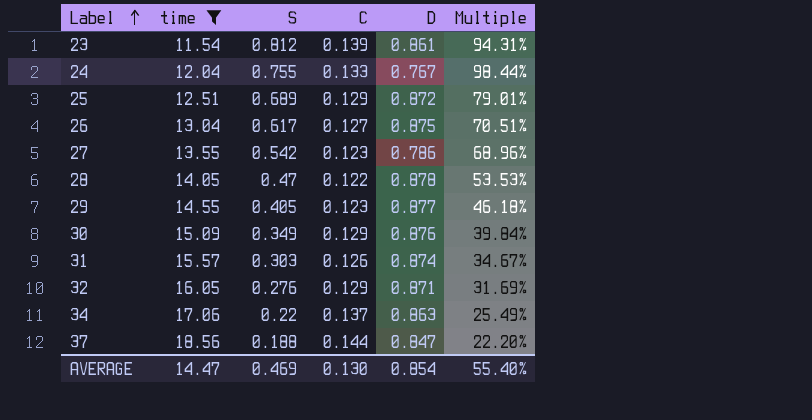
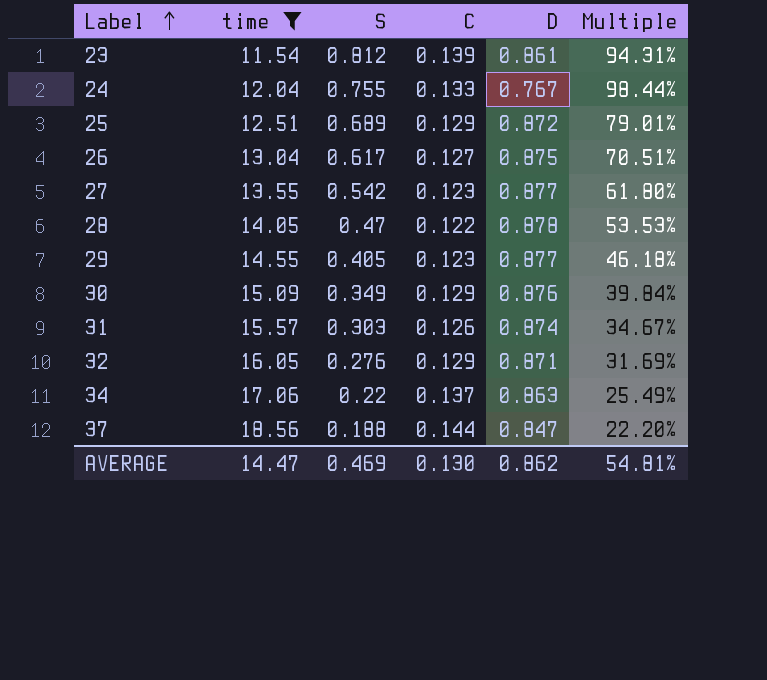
27 | D: 0.786 -> 0.877
27 | Multiple: 68.96% -> 61.80%
AVERAGE | D: 0.854 -> 0.862
AVERAGE | Multiple: 55.40% -> 54.81%

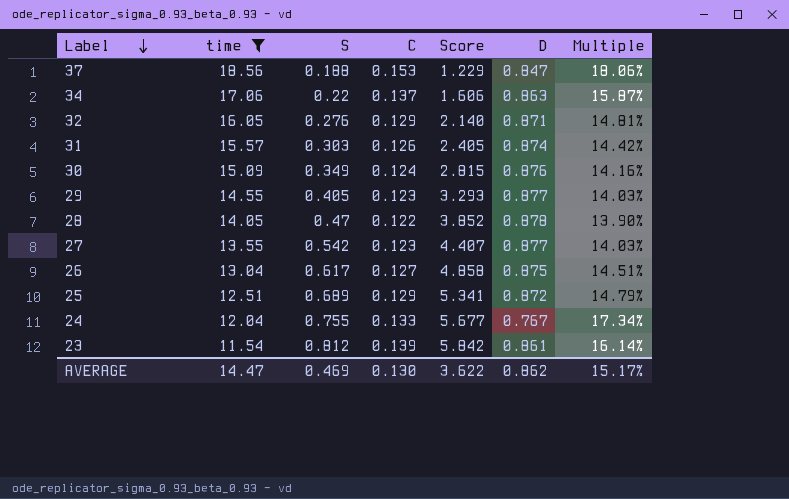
row order: Label ascending -> Label descending
column Score | formula: none -> [S] / [C]
column Multiple | formula: [S] / [D] -> [C] / [D]
37 | C: 0.144 -> 0.153
30 | C: 0.129 -> 0.124
AVERAGE | Multiple: 54.81% -> 15.17%

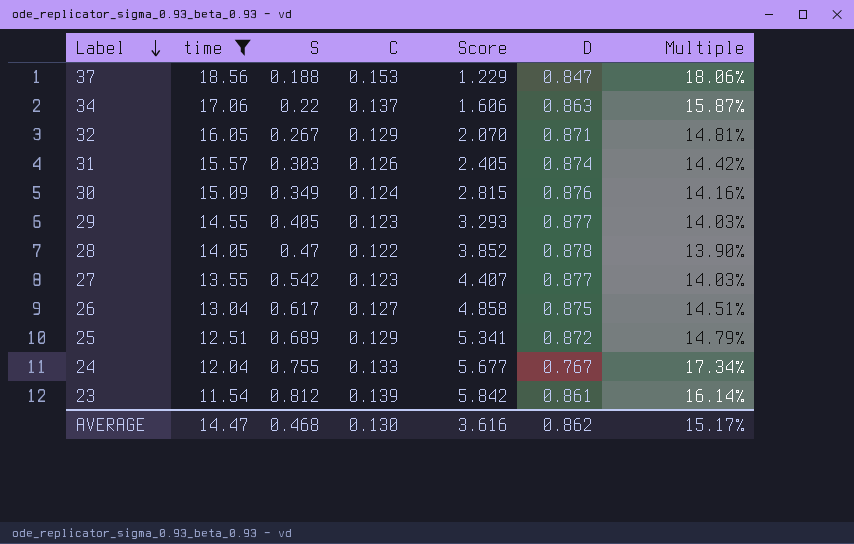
32 | S: 0.276 -> 0.267
32 | Score: 2.140 -> 2.070
AVERAGE | S: 0.469 -> 0.468
AVERAGE | Score: 3.622 -> 3.616

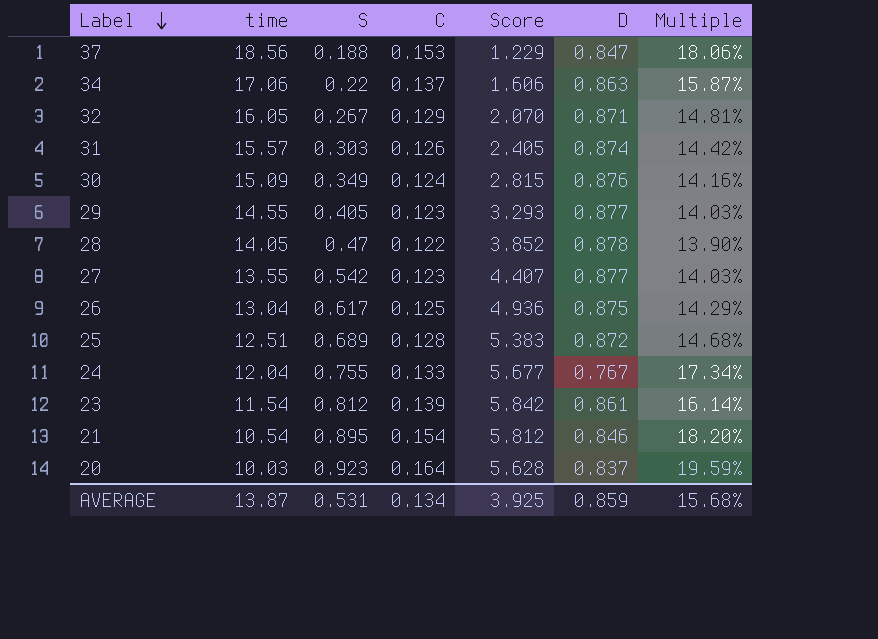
filter: time >= 11.54 -> none
26 | C: 0.127 -> 0.125
26 | Score: 4.858 -> 4.936
26 | Multiple: 14.51% -> 14.29%
25 | C: 0.129 -> 0.128
25 | Score: 5.341 -> 5.383
25 | Multiple: 14.79% -> 14.68%
AVERAGE | time: 14.47 -> 13.87
AVERAGE | S: 0.468 -> 0.531
AVERAGE | C: 0.130 -> 0.134
AVERAGE | Score: 3.616 -> 3.925
AVERAGE | D: 0.862 -> 0.859
AVERAGE | Multiple: 15.17% -> 15.68%

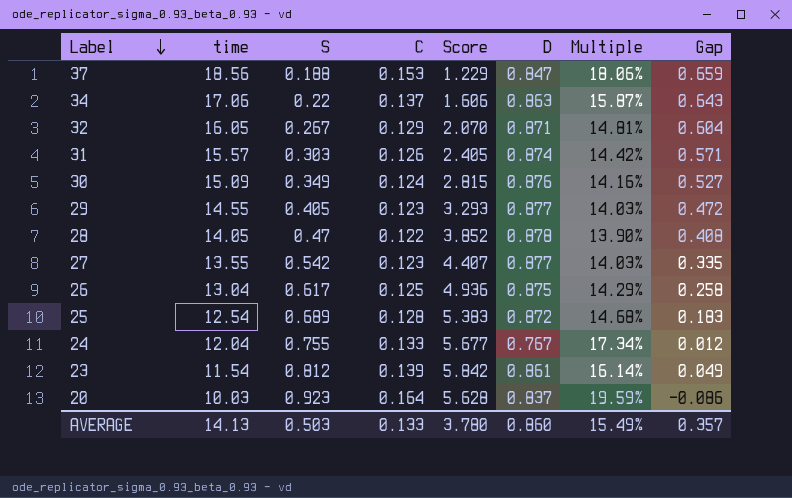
column Gap | formula: none -> [D] - [S]
row 21: 10.54 | 0.895 | 0.154 | 5.812 | 0.846 | 18.20% -> none
25 | time: 12.51 -> 12.54
AVERAGE | time: 13.87 -> 14.13
AVERAGE | S: 0.531 -> 0.503
AVERAGE | C: 0.134 -> 0.133
AVERAGE | Score: 3.925 -> 3.780
AVERAGE | D: 0.859 -> 0.860
AVERAGE | Multiple: 15.68% -> 15.49%

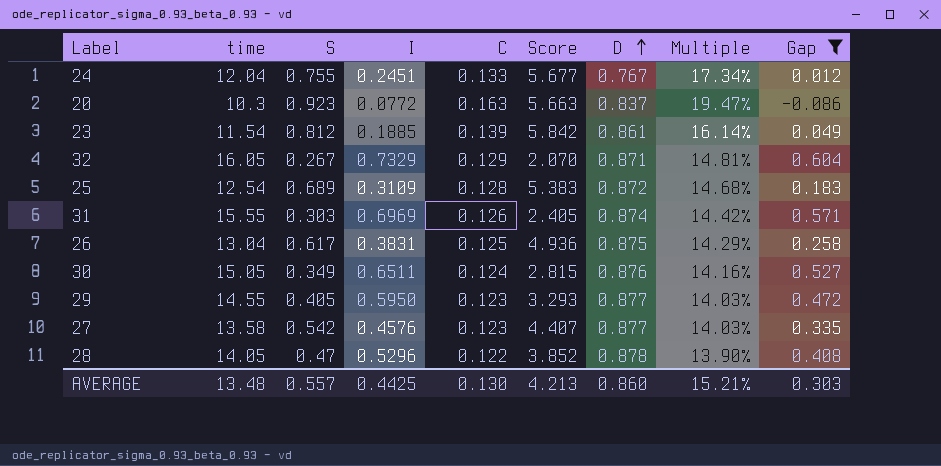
filter: none -> Gap <= 0.604
row order: Label descending -> D ascending
column I | position: none -> 4
20 | time: 10.03 -> 10.3
20 | C: 0.164 -> 0.163
20 | Score: 5.628 -> 5.663
20 | Multiple: 19.59% -> 19.47%
31 | time: 15.57 -> 15.55
30 | time: 15.09 -> 15.05
27 | time: 13.55 -> 13.58
AVERAGE | time: 14.13 -> 13.48
AVERAGE | S: 0.503 -> 0.557
AVERAGE | C: 0.133 -> 0.130
AVERAGE | Score: 3.780 -> 4.213
AVERAGE | Multiple: 15.49% -> 15.21%
AVERAGE | Gap: 0.357 -> 0.303

